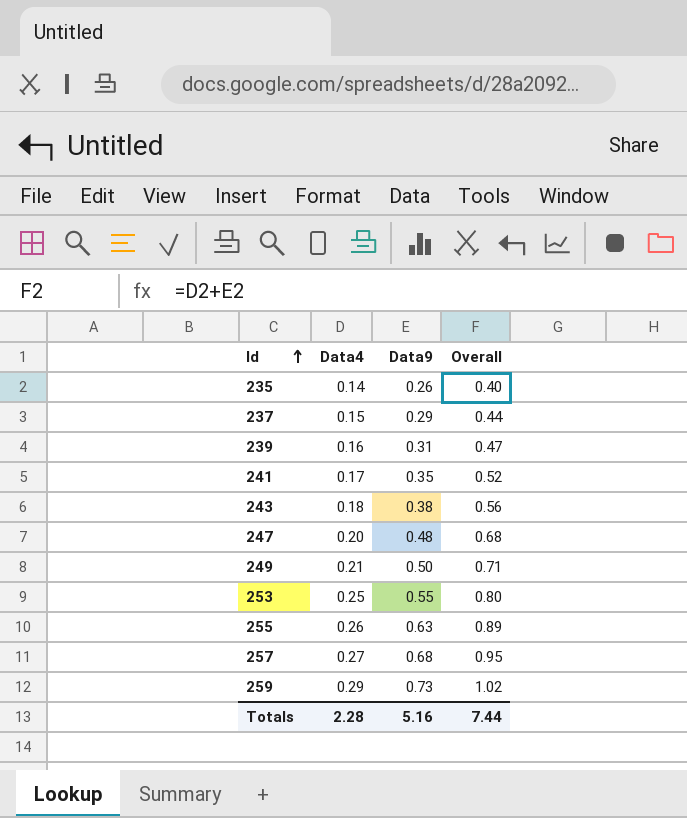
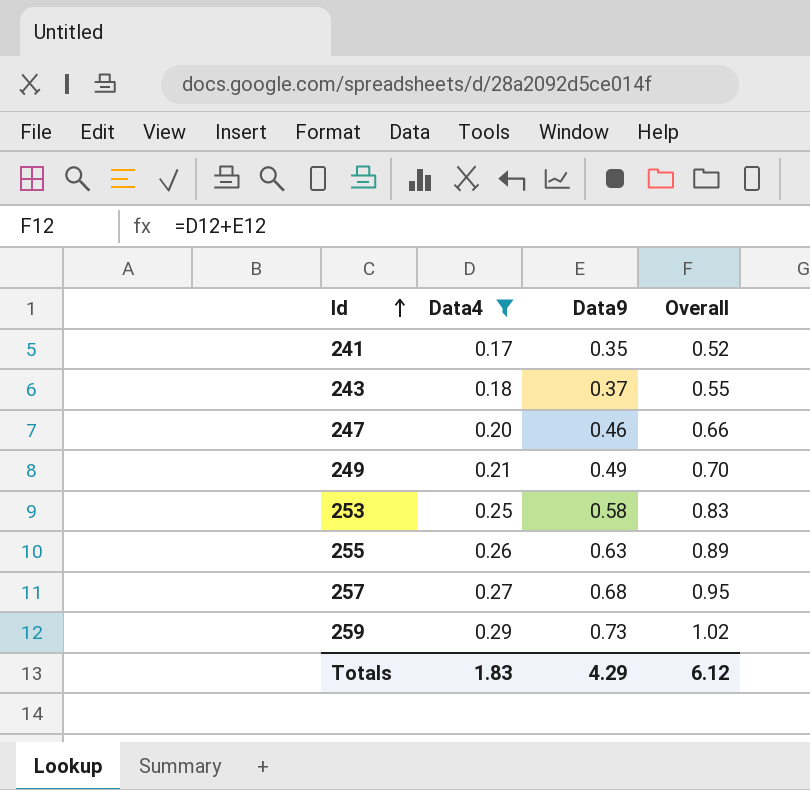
filter: none -> Data4 >= 0.17
243 | Data9: 0.38 -> 0.37
243 | Overall: 0.56 -> 0.55
247 | Data9: 0.48 -> 0.46
247 | Overall: 0.68 -> 0.66
249 | Data9: 0.50 -> 0.49
249 | Overall: 0.71 -> 0.70
253 | Data9: 0.55 -> 0.58
253 | Overall: 0.80 -> 0.83
Totals | Data4: 2.28 -> 1.83
Totals | Data9: 5.16 -> 4.29
Totals | Overall: 7.44 -> 6.12

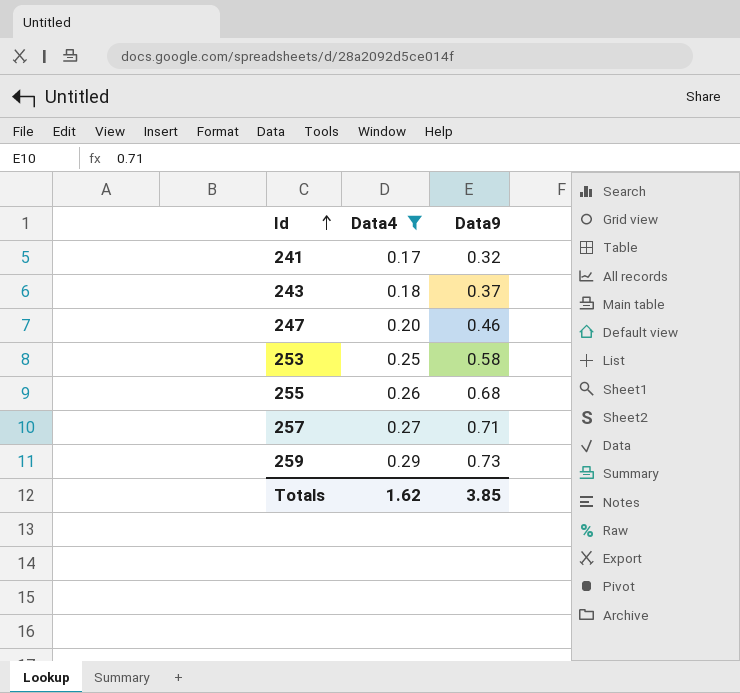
column Overall | formula: [Data4] + [Data9] -> none
row 249: 0.21 | 0.49 | 0.70 -> none
241 | Data9: 0.35 -> 0.32
255 | Data9: 0.63 -> 0.68
257 | Data9: 0.68 -> 0.71
Totals | Data4: 1.83 -> 1.62
Totals | Data9: 4.29 -> 3.85

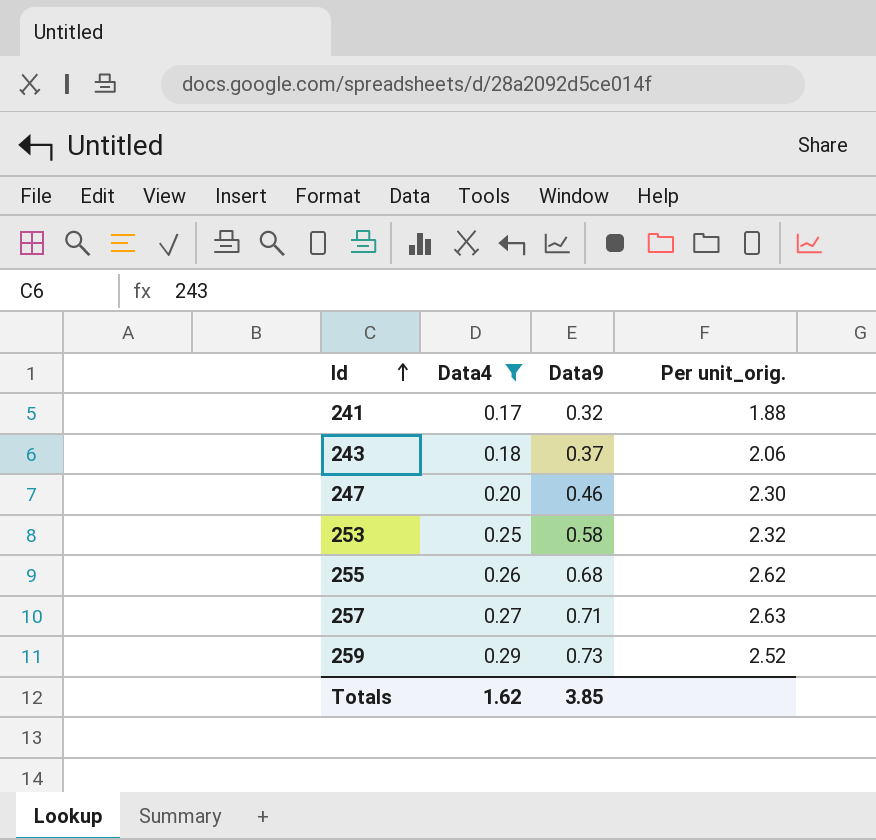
column Per unit_orig. | formula: none -> [Data9] / [Data4]

